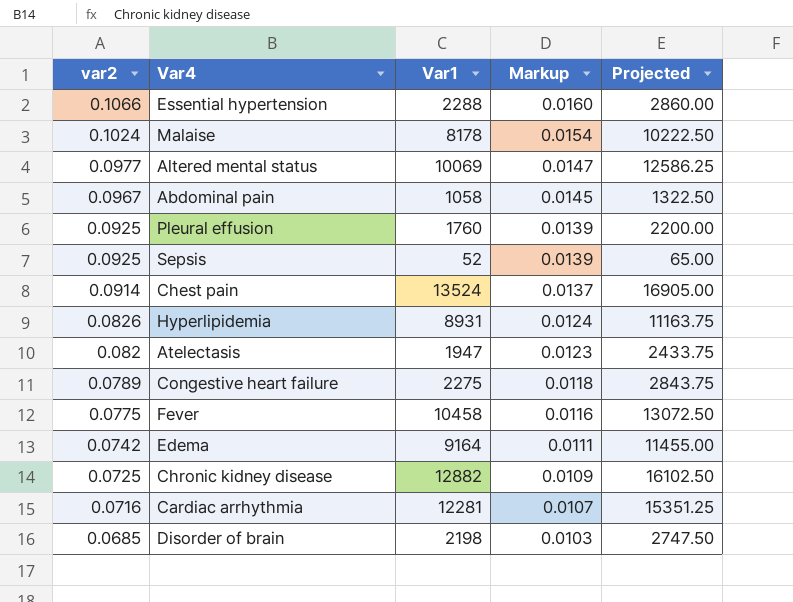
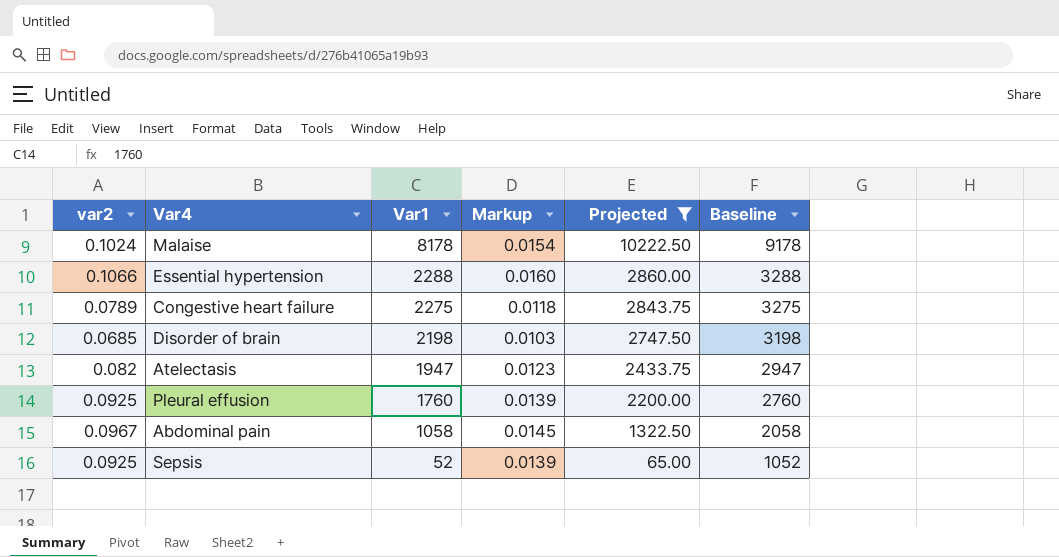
filter: none -> Projected <= 10222.50
row order: var2 descending -> Var1 descending
column Baseline | formula: none -> [Var1] + 1000

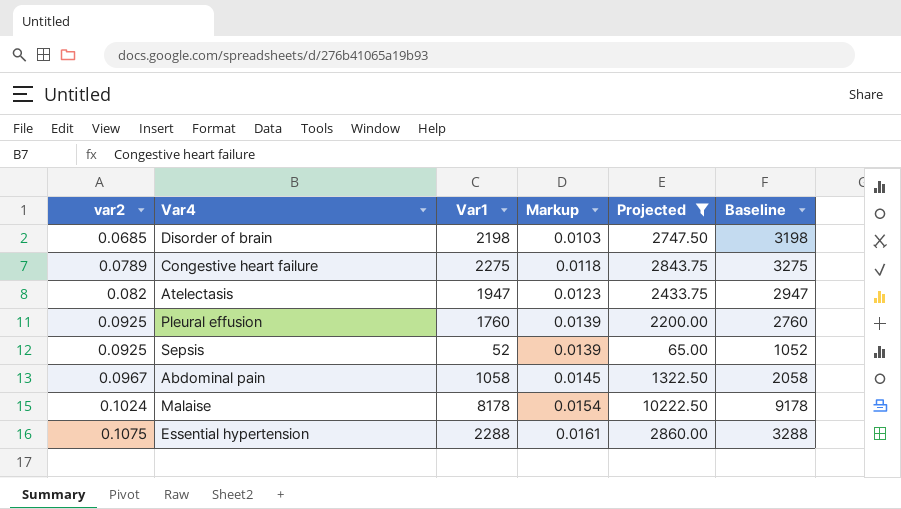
row order: Var1 descending -> var2 ascending
Essential hypertension | var2: 0.1066 -> 0.1075
Essential hypertension | Markup: 0.0160 -> 0.0161

